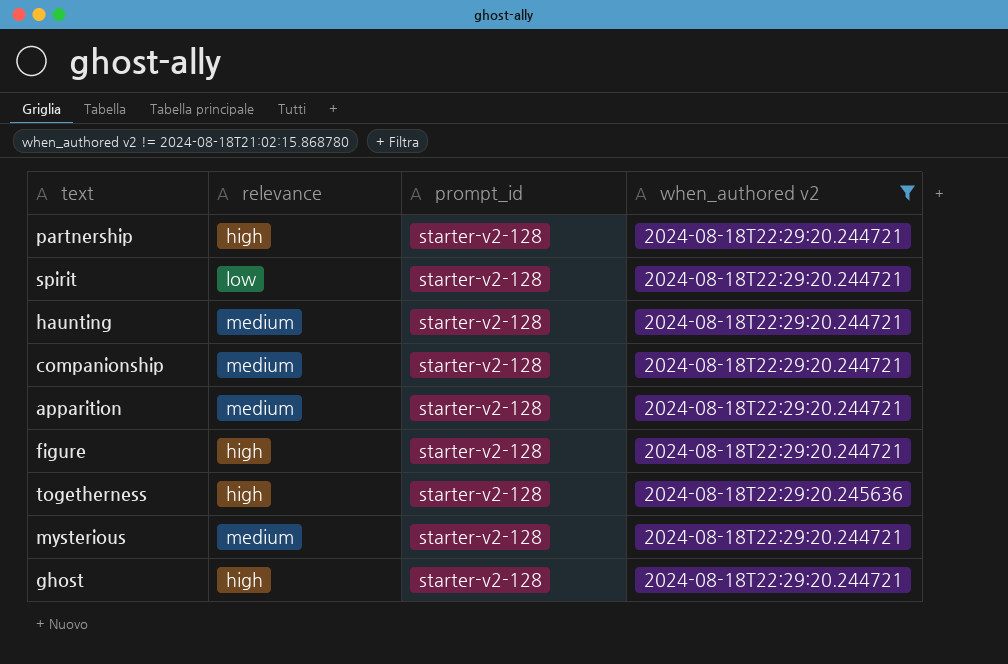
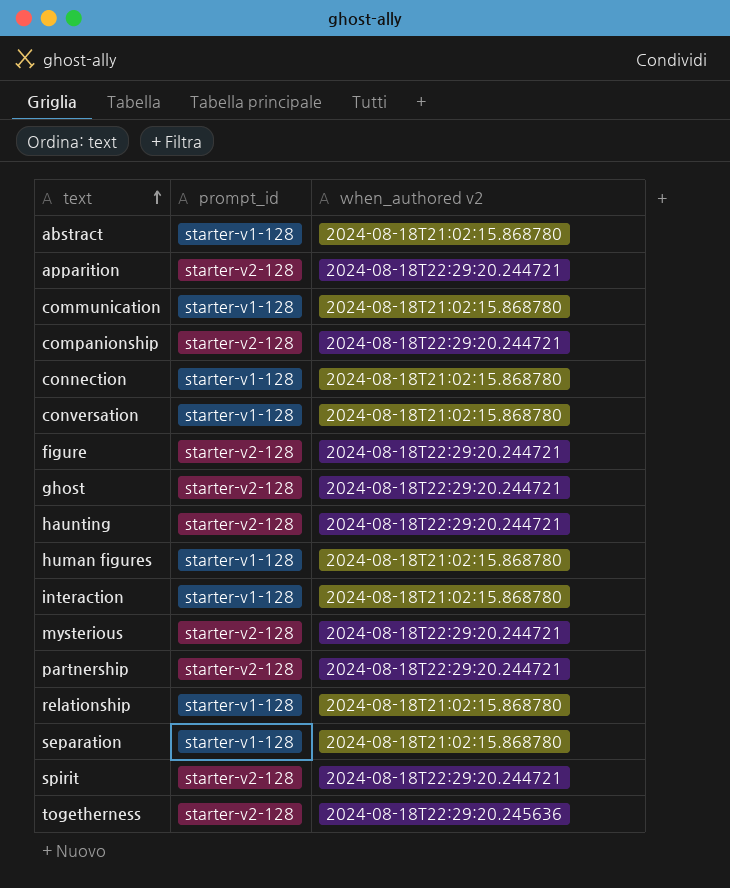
filter: when_authored v2 != 2024-08-18T21:02:15.868780 -> none
row order: none -> text ascending
column relevance | position: 2 -> none

